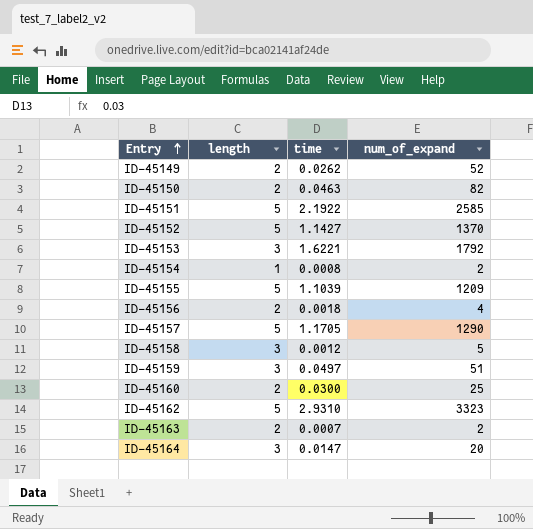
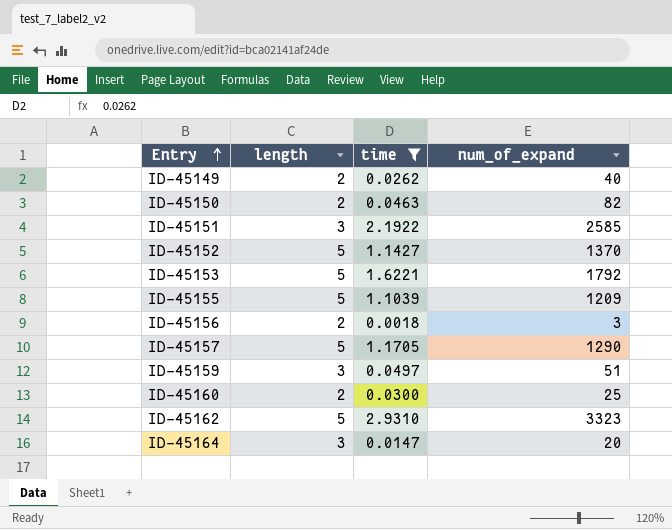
filter: none -> time >= 0.0018
ID-45149 | num_of_expand: 52 -> 40
ID-45151 | length: 5 -> 3
ID-45153 | length: 3 -> 5
ID-45156 | num_of_expand: 4 -> 3

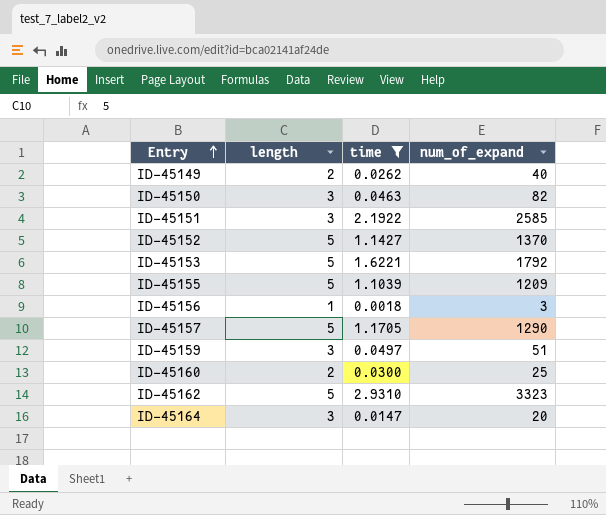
ID-45150 | length: 2 -> 3
ID-45156 | length: 2 -> 1

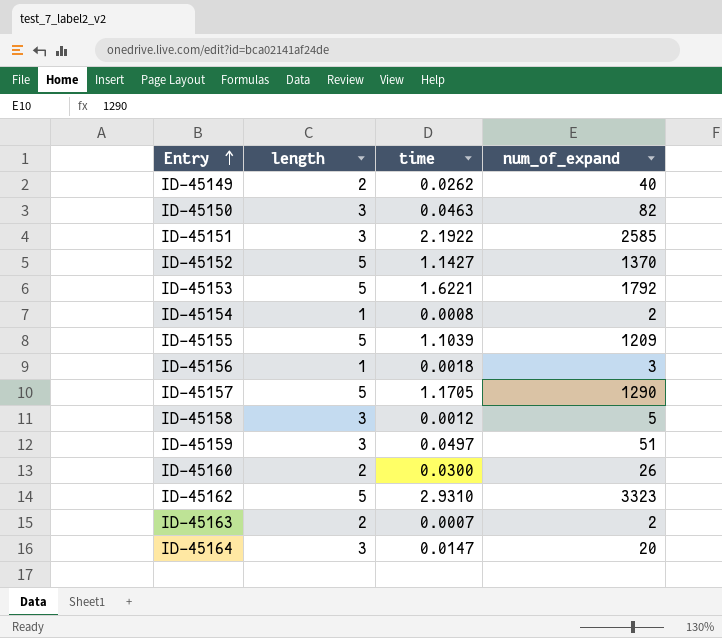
filter: time >= 0.0018 -> none
ID-45160 | num_of_expand: 25 -> 26

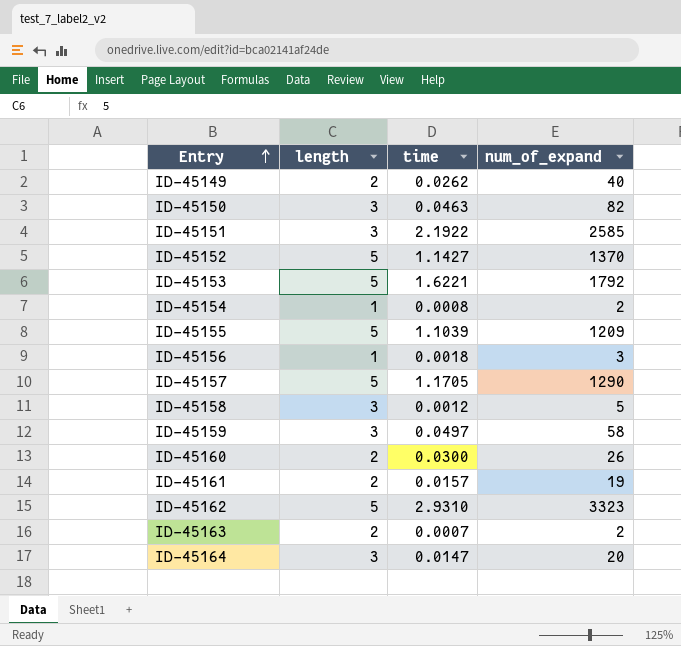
ID-45159 | num_of_expand: 51 -> 58
row ID-45161: none -> 2 | 0.0157 | 19

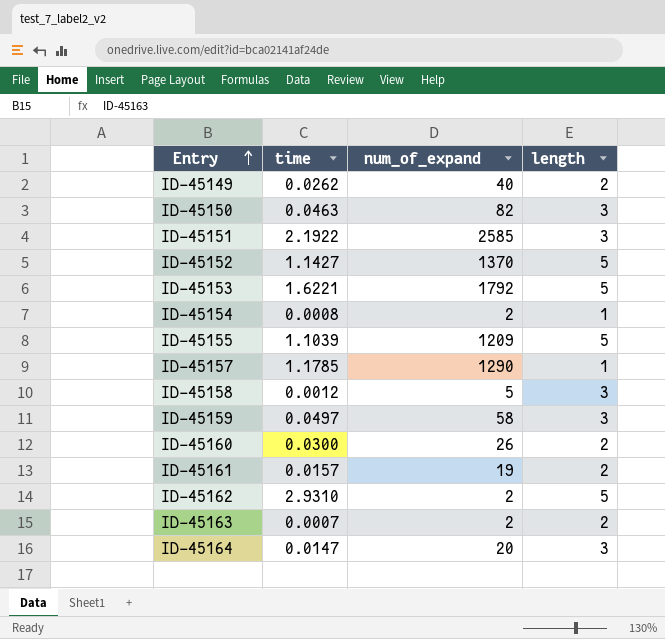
column length | position: 2 -> 4
row ID-45156: 1 | 0.0018 | 3 -> none
ID-45157 | time: 1.1705 -> 1.1785
ID-45157 | length: 5 -> 1
ID-45162 | num_of_expand: 3323 -> 2

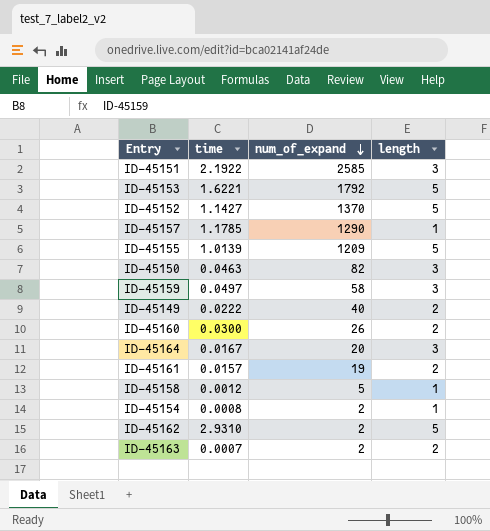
row order: Entry ascending -> num_of_expand descending
ID-45155 | time: 1.1039 -> 1.0139
ID-45149 | time: 0.0262 -> 0.0222
ID-45164 | time: 0.0147 -> 0.0167
ID-45158 | length: 3 -> 1

